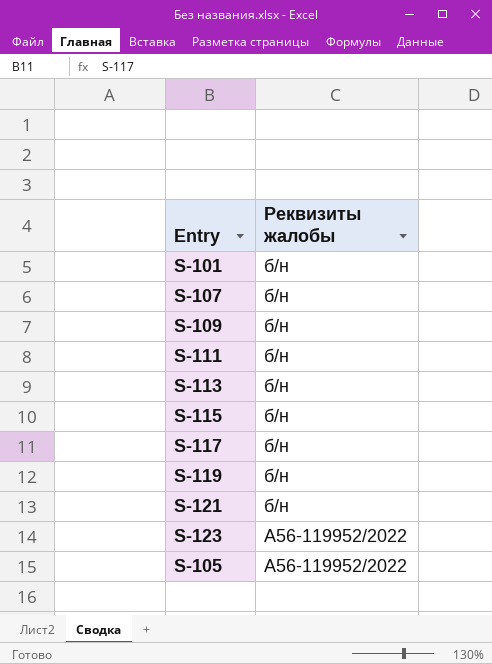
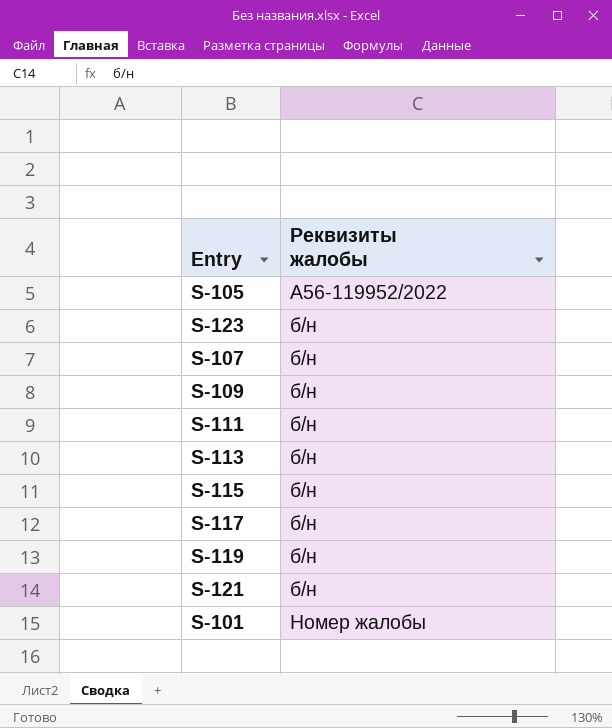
row order: Реквизиты жалобы descending -> Реквизиты жалобы ascending
S-123 | Реквизиты жалобы: А56-119952/2022 -> б/н
S-101 | Реквизиты жалобы: б/н -> Номер жалобы

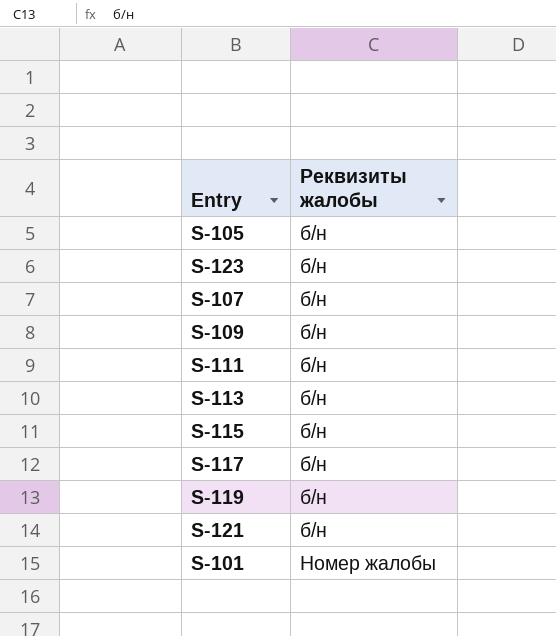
S-105 | Реквизиты жалобы: А56-119952/2022 -> б/н

